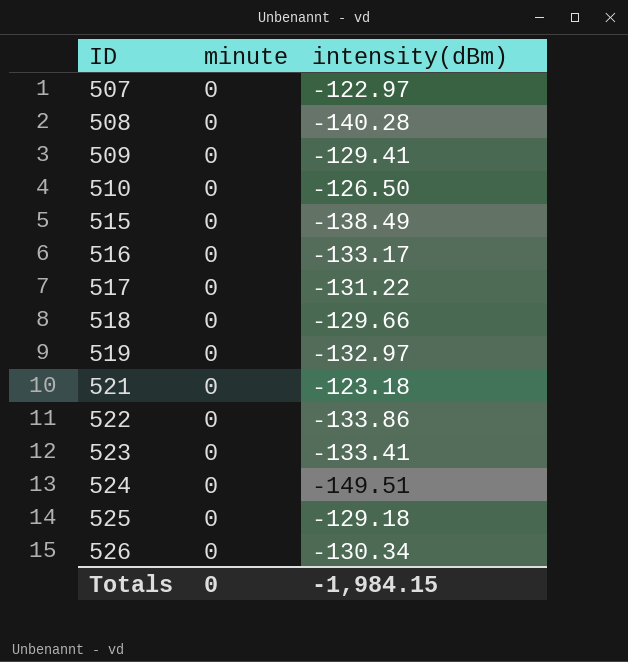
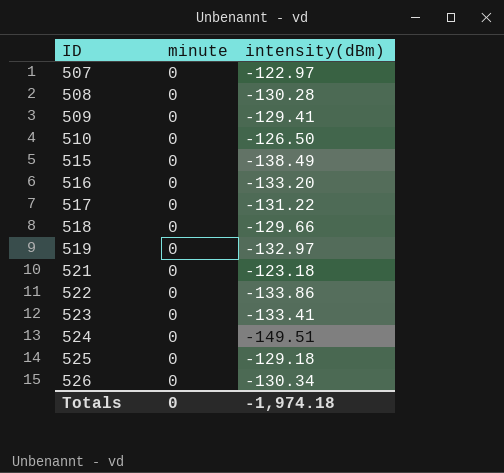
508 | intensity(dBm): -140.28 -> -130.28
516 | intensity(dBm): -133.17 -> -133.20
Totals | intensity(dBm): -1,984.15 -> -1,974.18

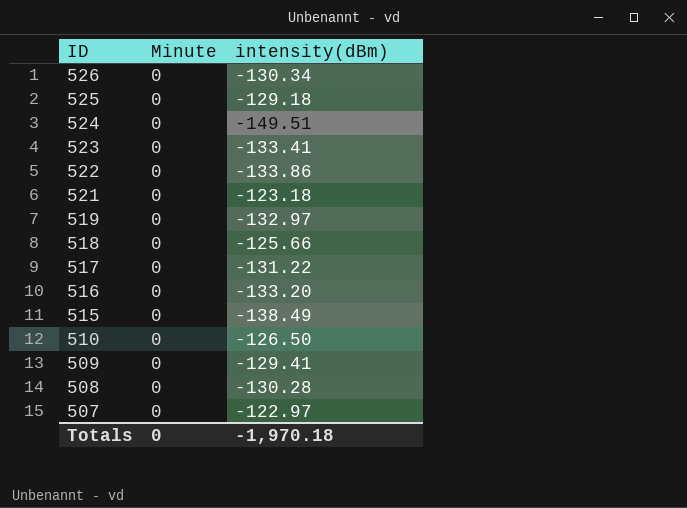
row order: ID ascending -> ID descending
column name: minute -> Minute
518 | intensity(dBm): -129.66 -> -125.66
Totals | intensity(dBm): -1,974.18 -> -1,970.18

